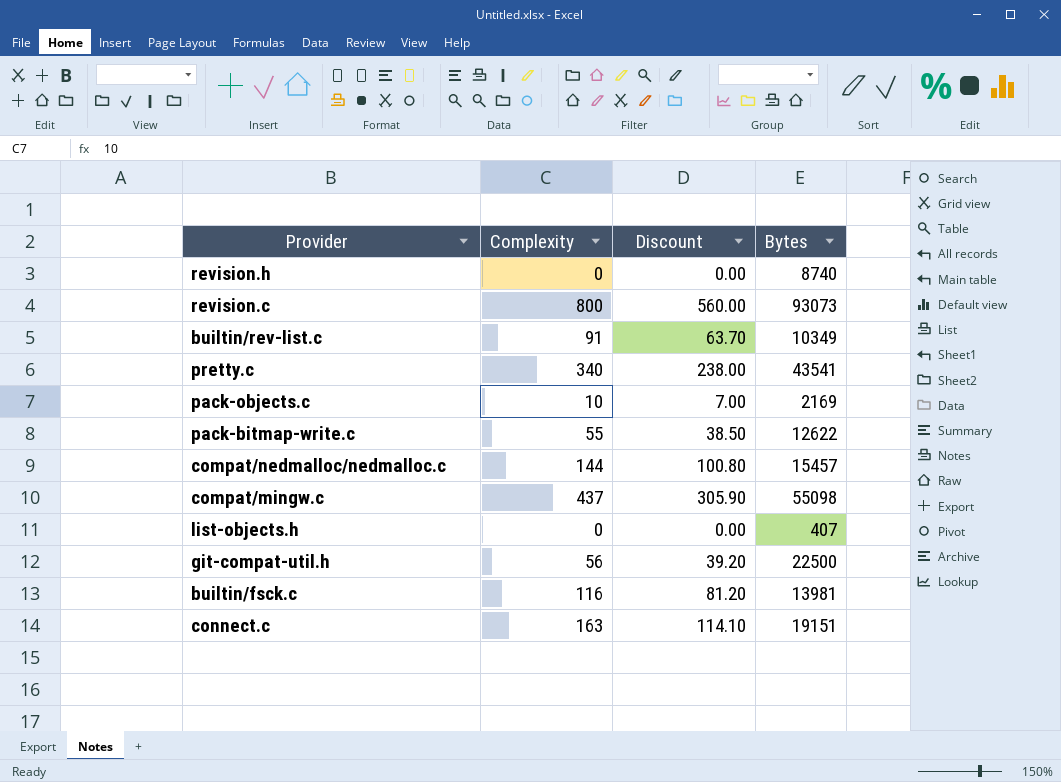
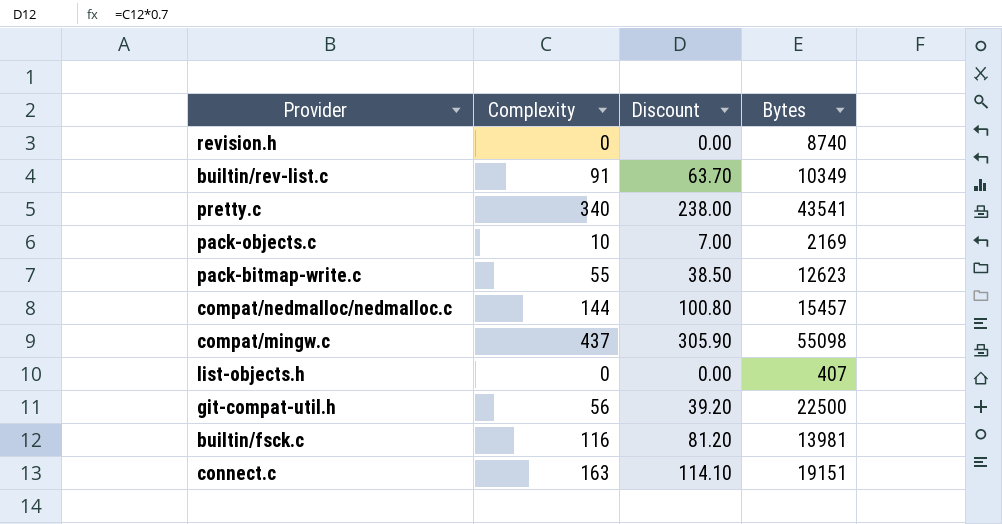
row revision.c: 800 | 560.00 | 93073 -> none
pack-bitmap-write.c | Bytes: 12622 -> 12623

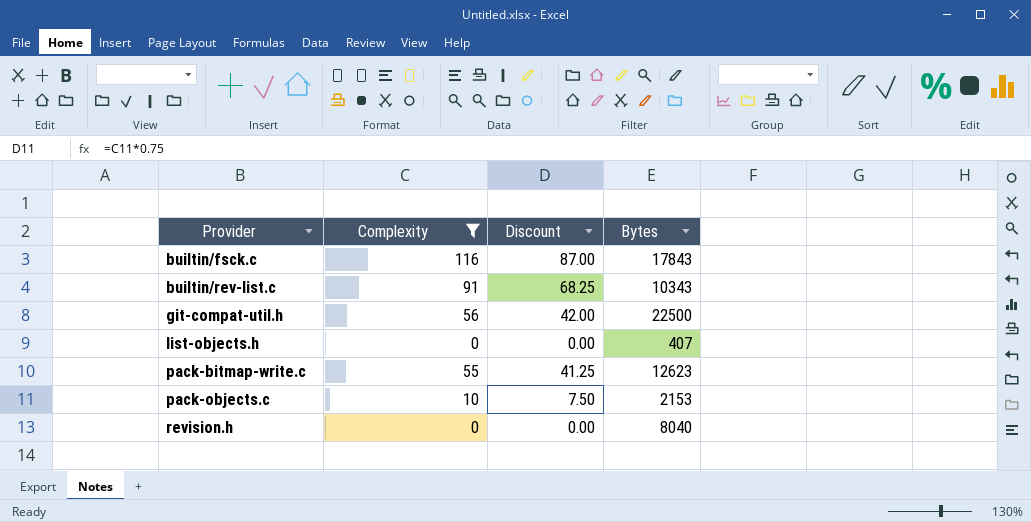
filter: none -> Complexity <= 116
row order: none -> Provider ascending
column Discount | formula: [Complexity] * 0.7 -> [Complexity] * 0.75
builtin/fsck.c | Bytes: 13981 -> 17843
builtin/rev-list.c | Bytes: 10349 -> 10343
pack-objects.c | Bytes: 2169 -> 2153
revision.h | Bytes: 8740 -> 8040

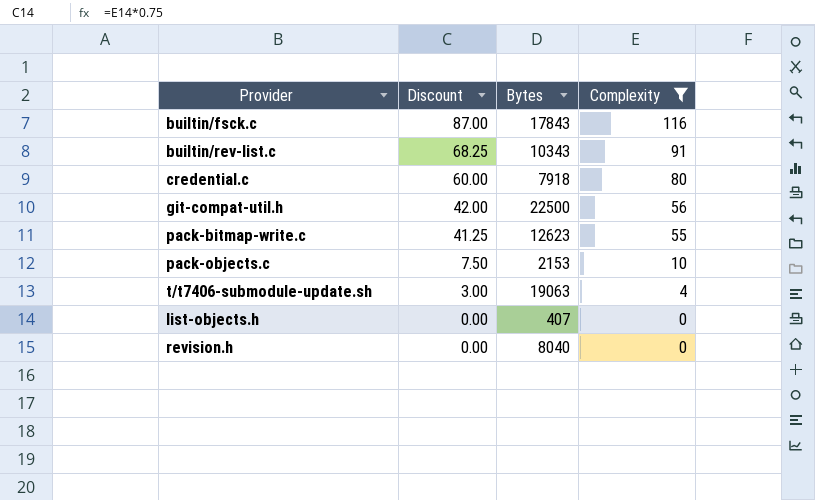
row order: Provider ascending -> Discount descending
column Complexity | position: 2 -> 4
row credential.c: none -> 60.00 | 7918 | 80
row t/t7406-submodule-update.sh: none -> 3.00 | 19063 | 4

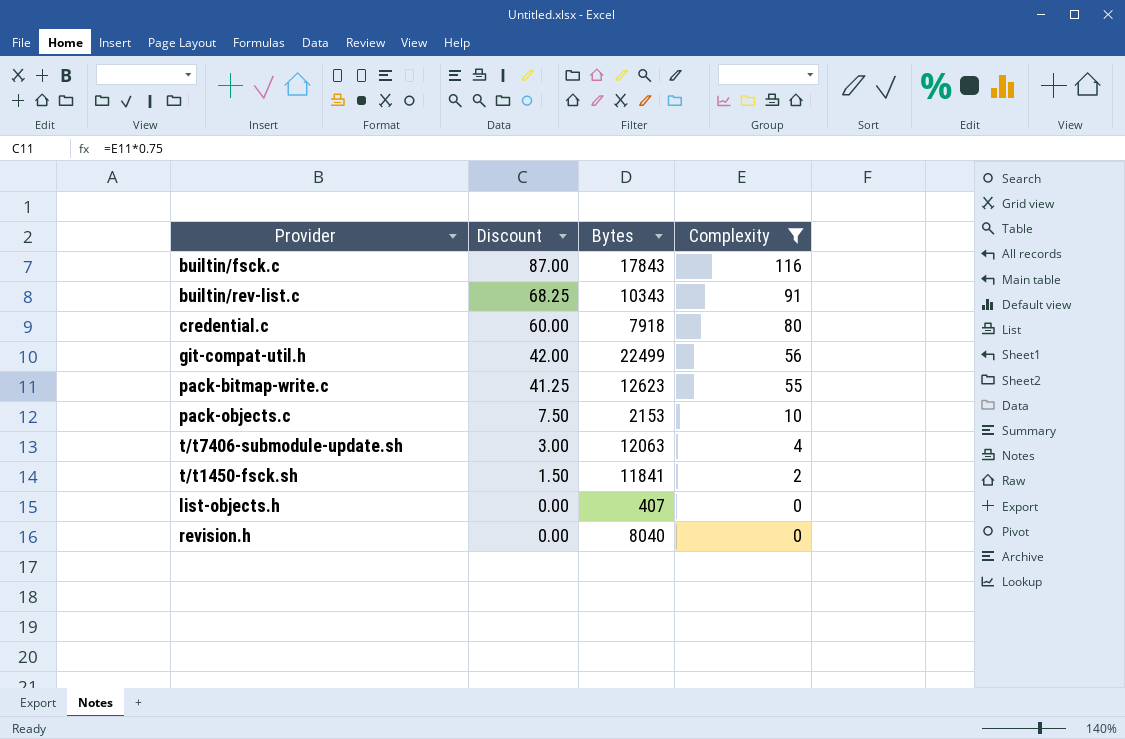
git-compat-util.h | Bytes: 22500 -> 22499
t/t7406-submodule-update.sh | Bytes: 19063 -> 12063
row t/t1450-fsck.sh: none -> 1.50 | 11841 | 2

